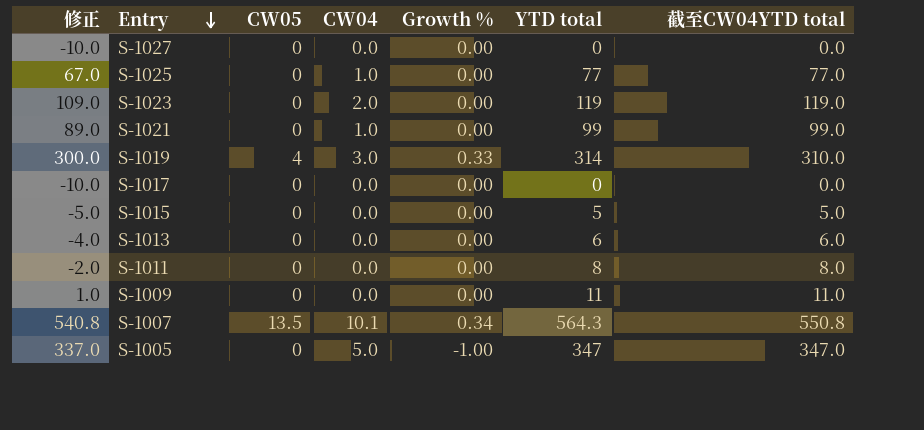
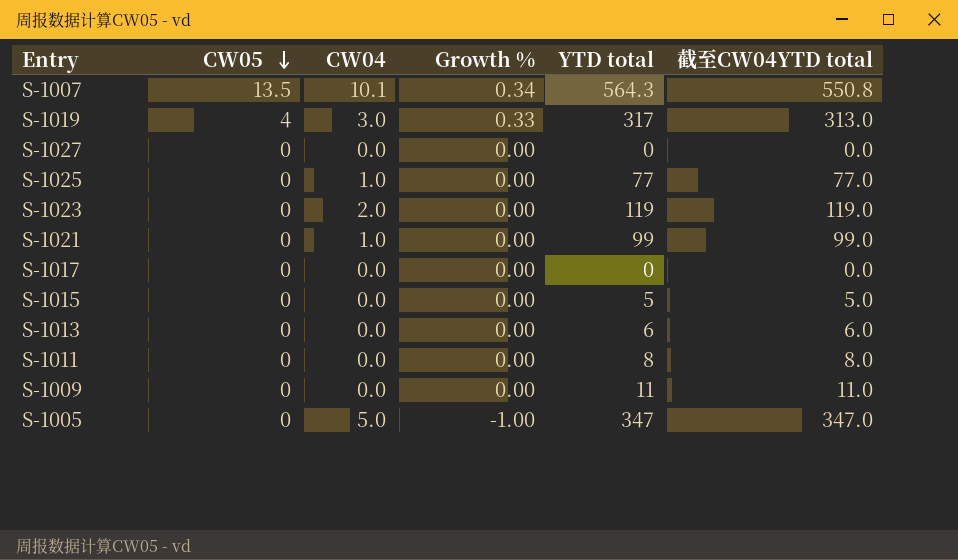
row order: Entry descending -> CW05 descending
column 修正 | formula: [截至CW04YTD total] - 10 -> none
S-1019 | YTD total: 314 -> 317
S-1019 | 截至CW04YTD total: 310.0 -> 313.0

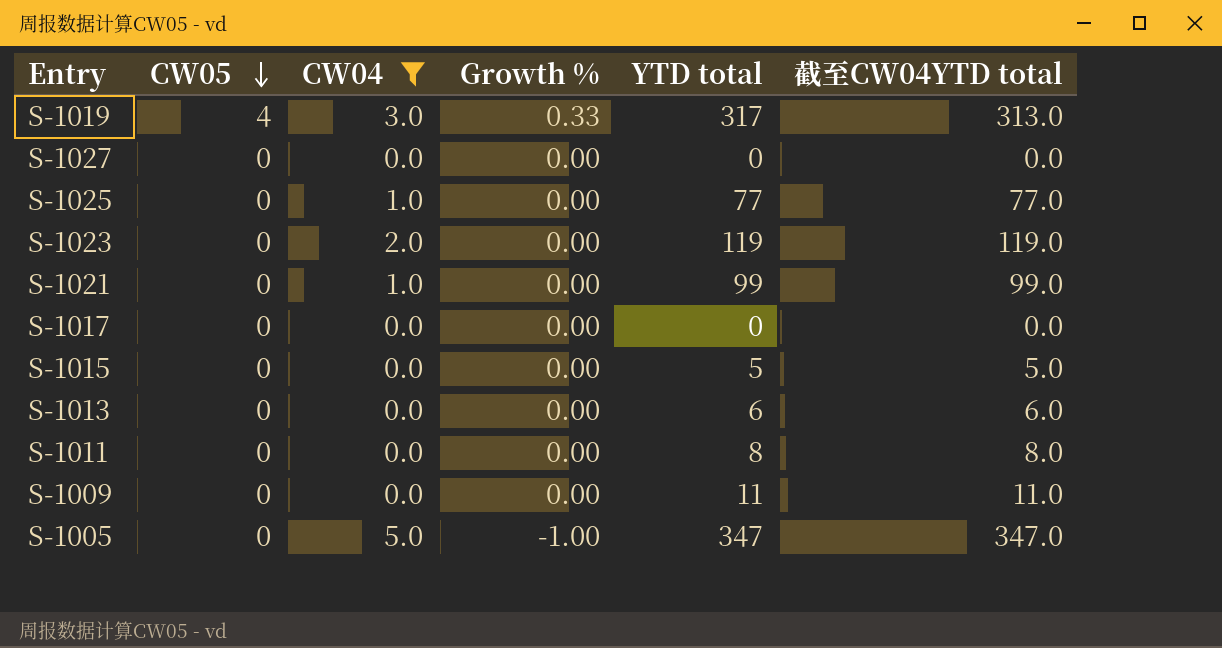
filter: none -> CW04 != 10.1

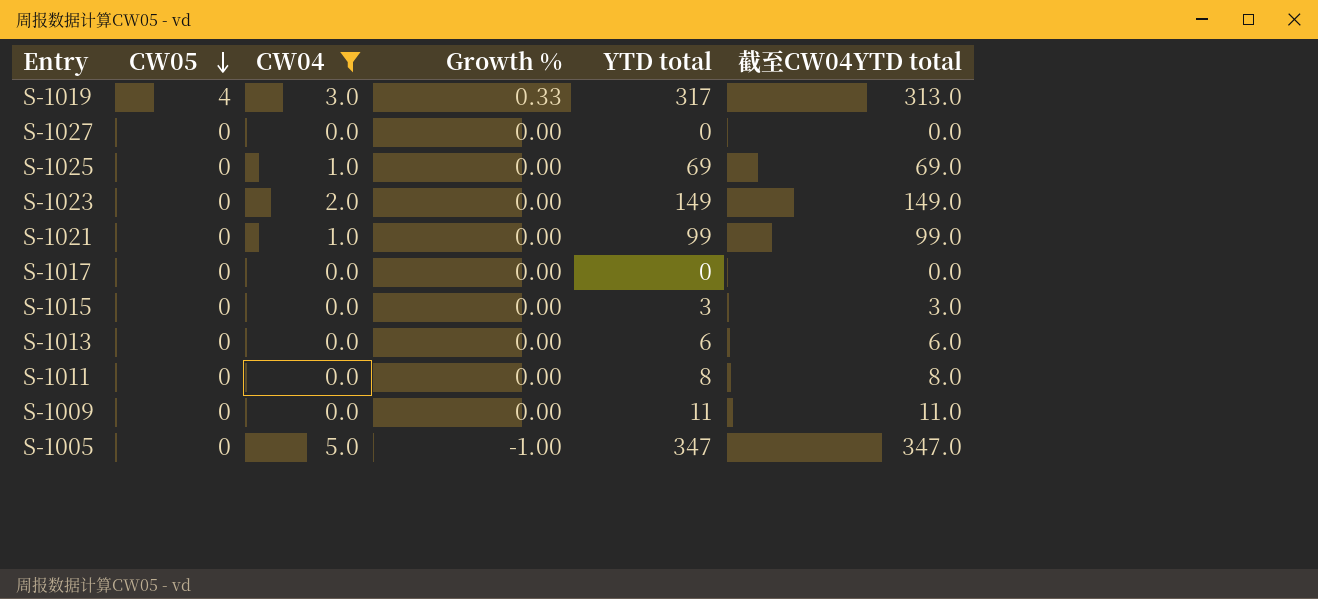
S-1025 | YTD total: 77 -> 69
S-1025 | 截至CW04YTD total: 77.0 -> 69.0
S-1023 | YTD total: 119 -> 149
S-1023 | 截至CW04YTD total: 119.0 -> 149.0
S-1015 | YTD total: 5 -> 3
S-1015 | 截至CW04YTD total: 5.0 -> 3.0

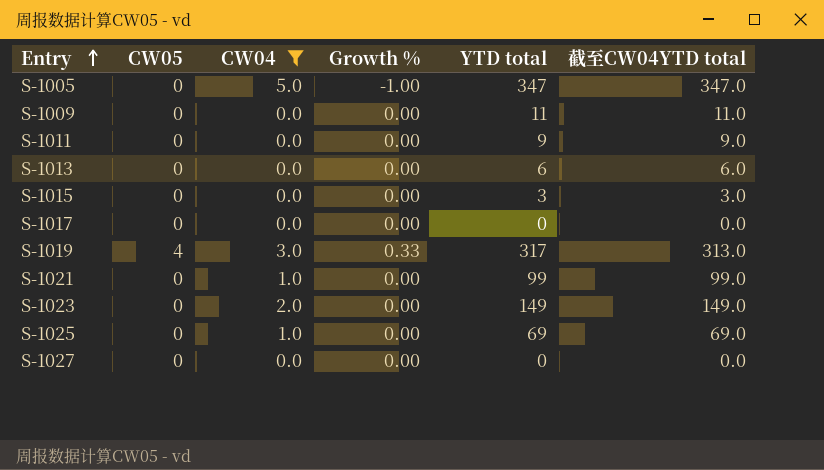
row order: CW05 descending -> Entry ascending
S-1011 | YTD total: 8 -> 9
S-1011 | 截至CW04YTD total: 8.0 -> 9.0

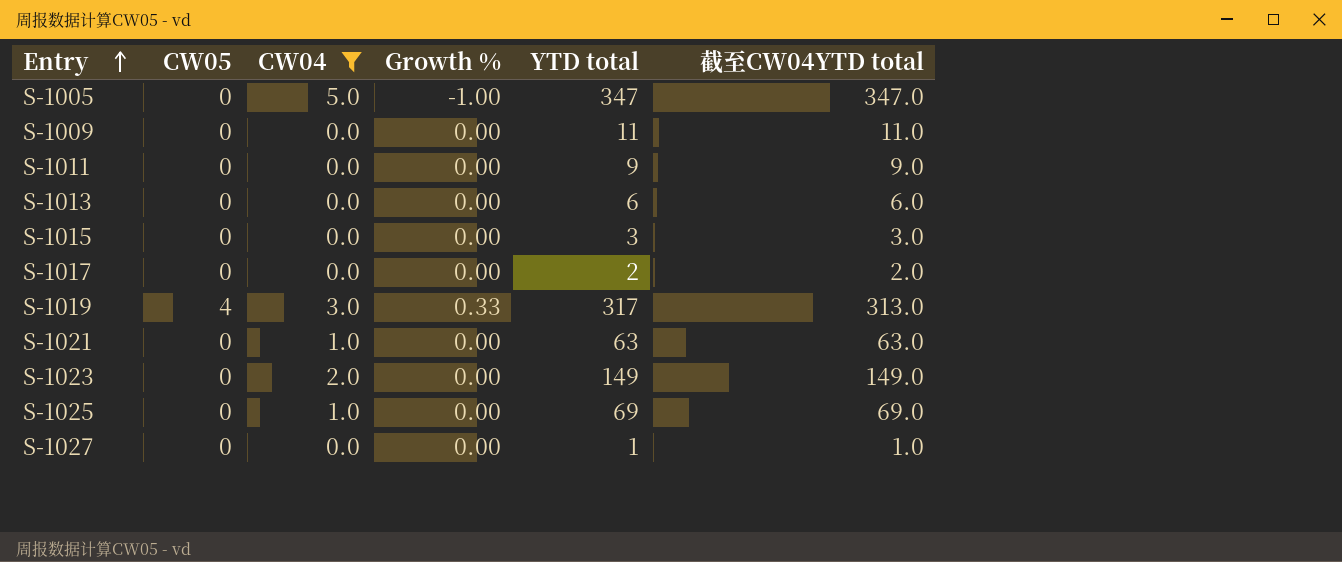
S-1017 | YTD total: 0 -> 2
S-1017 | 截至CW04YTD total: 0.0 -> 2.0
S-1021 | YTD total: 99 -> 63
S-1021 | 截至CW04YTD total: 99.0 -> 63.0
S-1027 | YTD total: 0 -> 1
S-1027 | 截至CW04YTD total: 0.0 -> 1.0

